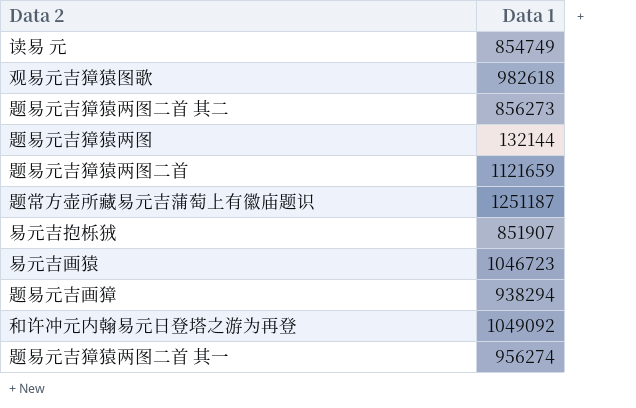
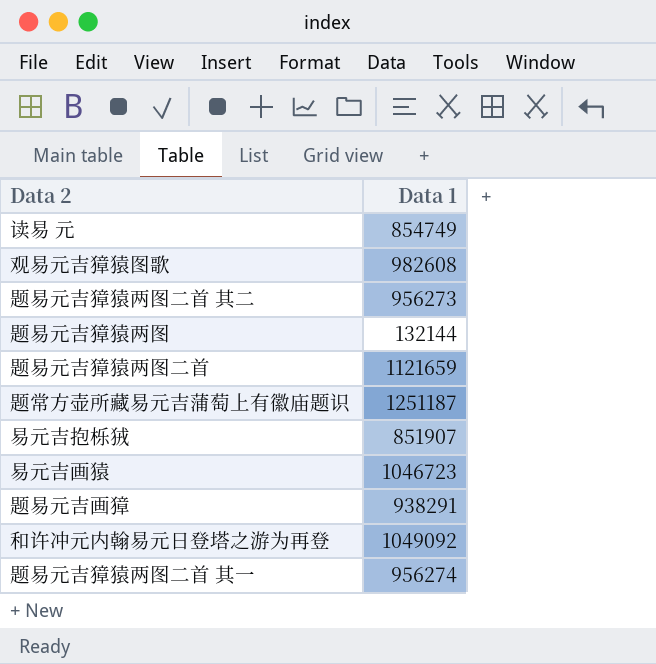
观易元吉獐猿图歌 | Data 1: 982618 -> 982608
题易元吉獐猿两图二首 其二 | Data 1: 856273 -> 956273
题易元吉画獐 | Data 1: 938294 -> 938291

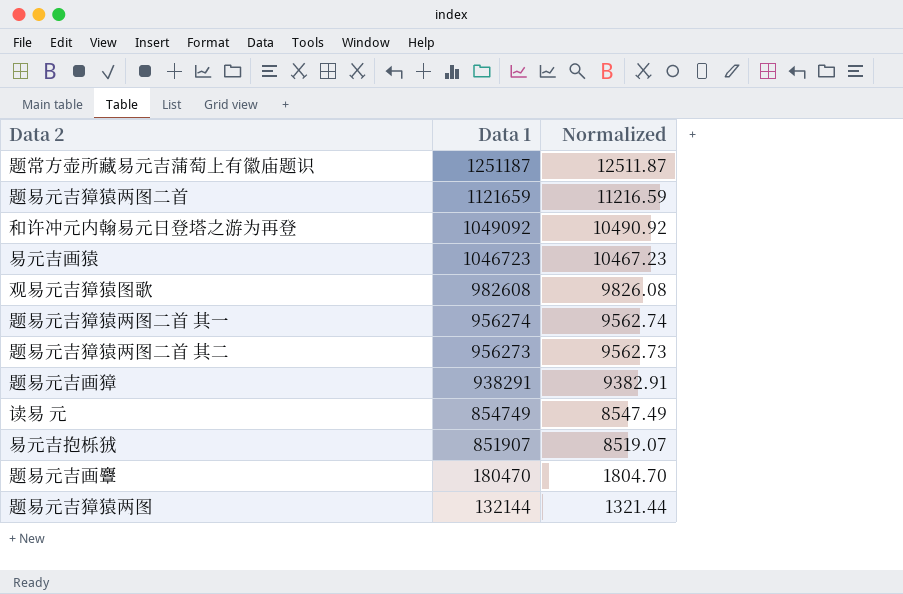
row order: none -> Data 1 descending
column Normalized | formula: none -> [Data 1] * 0.01
row 题易元吉画麞: none -> 180470 | 1804.70

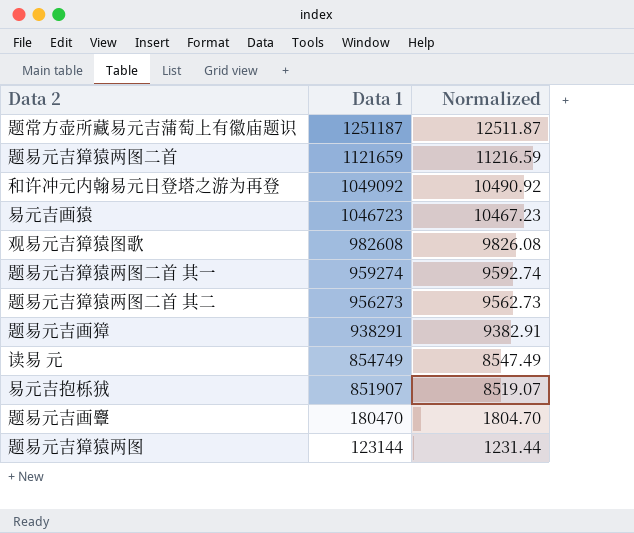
题易元吉獐猿两图二首 其一 | Data 1: 956274 -> 959274
题易元吉獐猿两图二首 其一 | Normalized: 9562.74 -> 9592.74
题易元吉獐猿两图 | Data 1: 132144 -> 123144
题易元吉獐猿两图 | Normalized: 1321.44 -> 1231.44

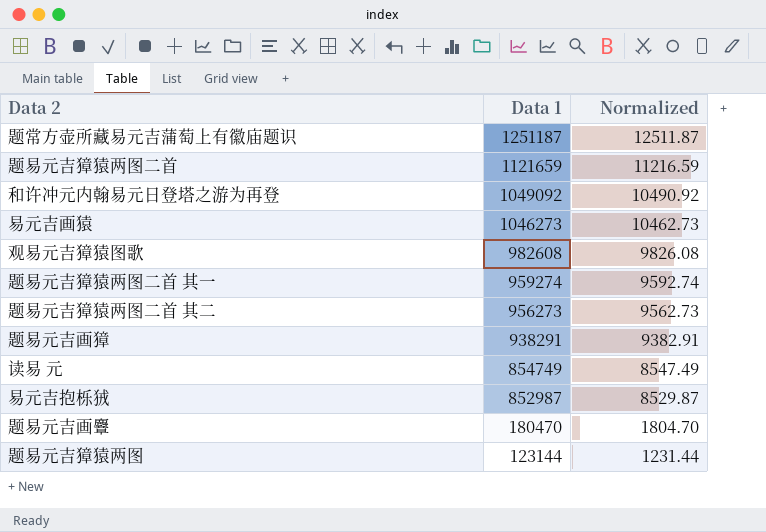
易元吉画猿 | Data 1: 1046723 -> 1046273
易元吉画猿 | Normalized: 10467.23 -> 10462.73
易元吉抱栎狨 | Data 1: 851907 -> 852987
易元吉抱栎狨 | Normalized: 8519.07 -> 8529.87

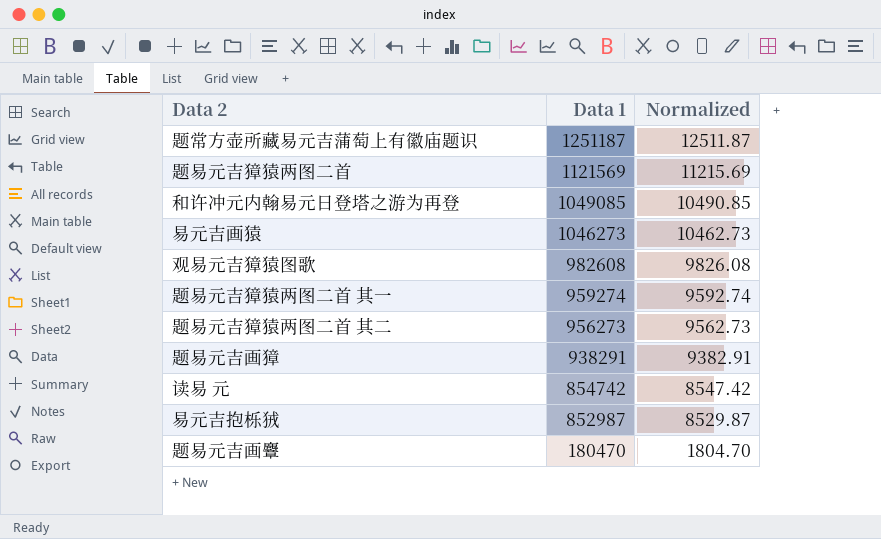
row 题易元吉獐猿两图: 123144 | 1231.44 -> none
题易元吉獐猿两图二首 | Data 1: 1121659 -> 1121569
题易元吉獐猿两图二首 | Normalized: 11216.59 -> 11215.69
和许冲元内翰易元日登塔之游为再登 | Data 1: 1049092 -> 1049085
和许冲元内翰易元日登塔之游为再登 | Normalized: 10490.92 -> 10490.85
读易 元 | Data 1: 854749 -> 854742
读易 元 | Normalized: 8547.49 -> 8547.42

